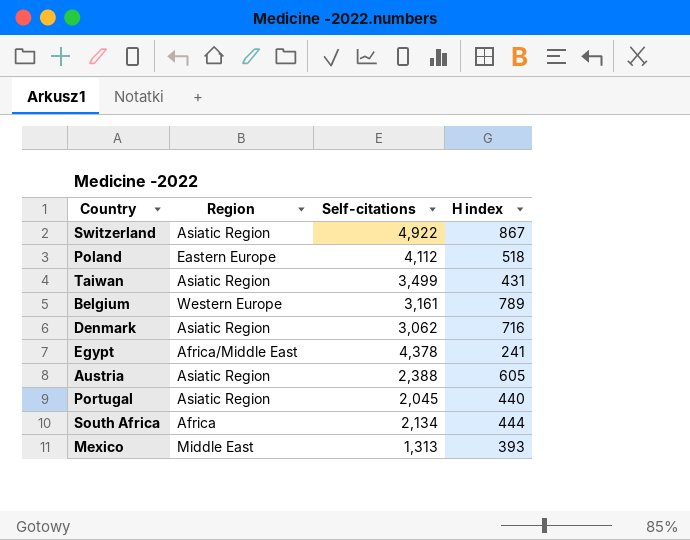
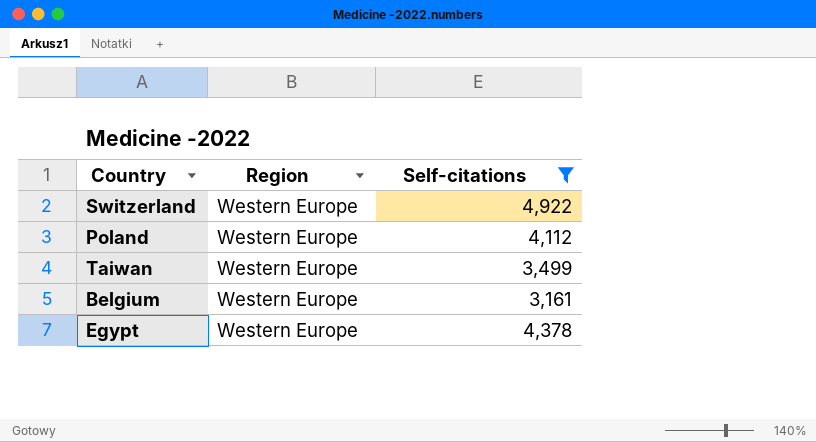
filter: none -> Self-citations >= 3,161
column H index | position: 4 -> none
Switzerland | Region: Asiatic Region -> Western Europe
Poland | Region: Eastern Europe -> Western Europe
Taiwan | Region: Asiatic Region -> Western Europe
Egypt | Region: Africa/Middle East -> Western Europe

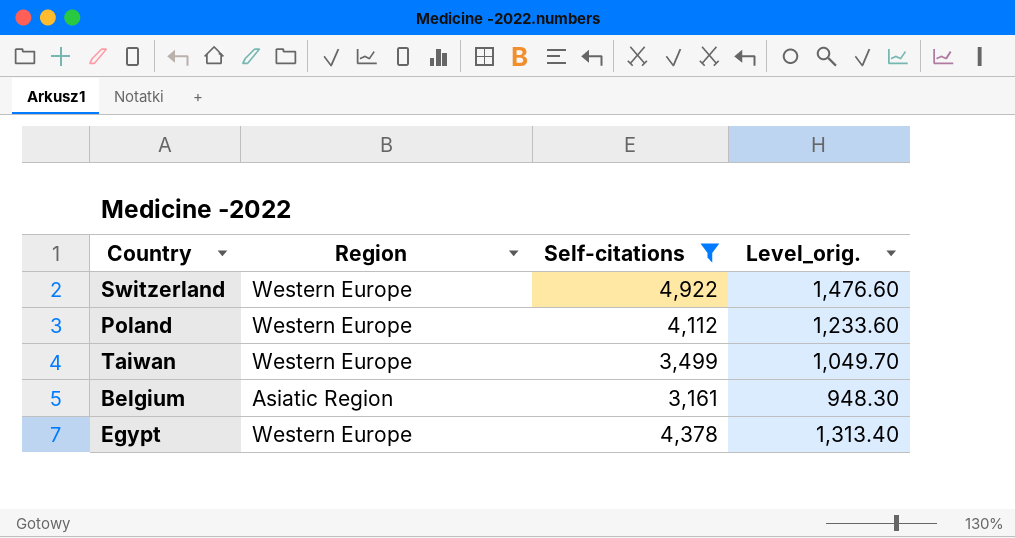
column Level_orig. | formula: none -> [Self-citations] * 0.3
Belgium | Region: Western Europe -> Asiatic Region

